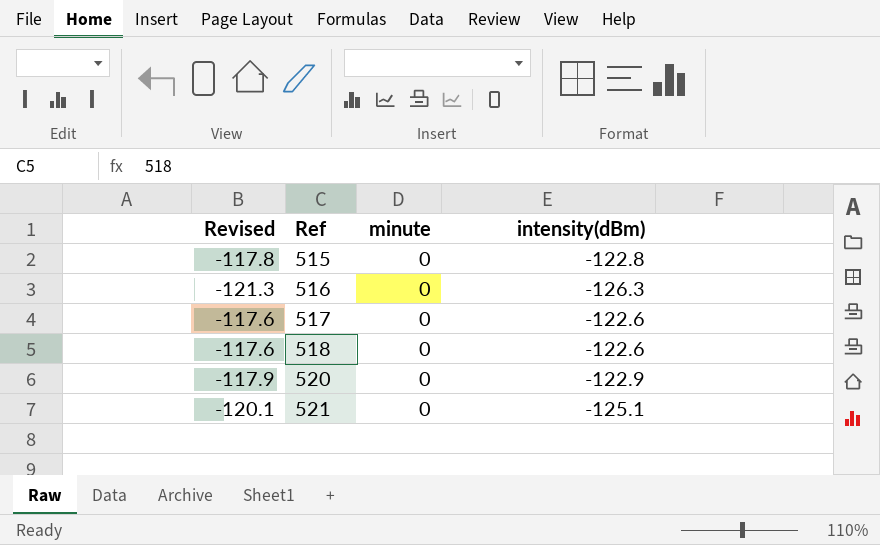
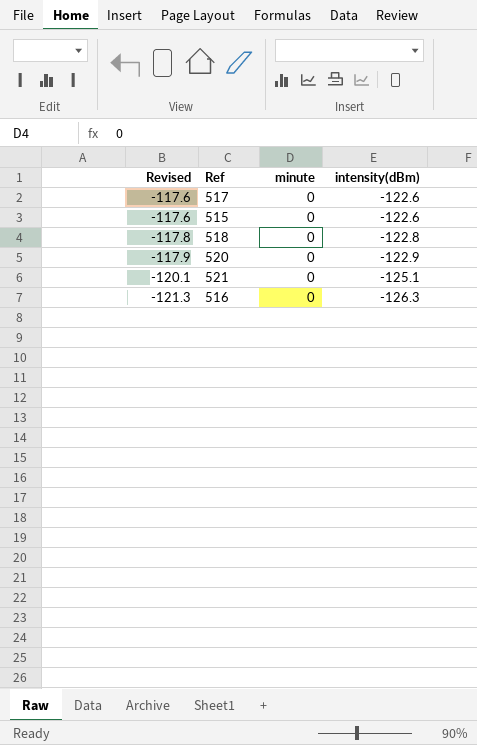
row order: Ref ascending -> Revised descending
515 | Revised: -117.8 -> -117.6
515 | intensity(dBm): -122.8 -> -122.6
518 | Revised: -117.6 -> -117.8
518 | intensity(dBm): -122.6 -> -122.8

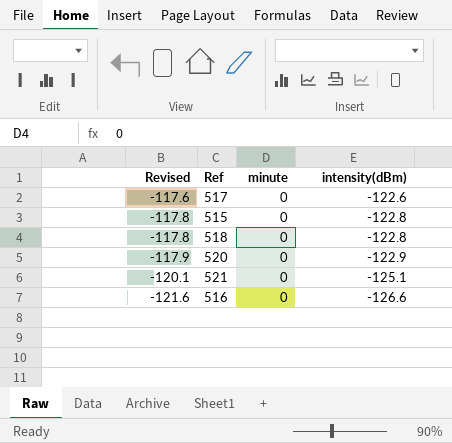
515 | Revised: -117.6 -> -117.8
515 | intensity(dBm): -122.6 -> -122.8
516 | Revised: -121.3 -> -121.6
516 | intensity(dBm): -126.3 -> -126.6

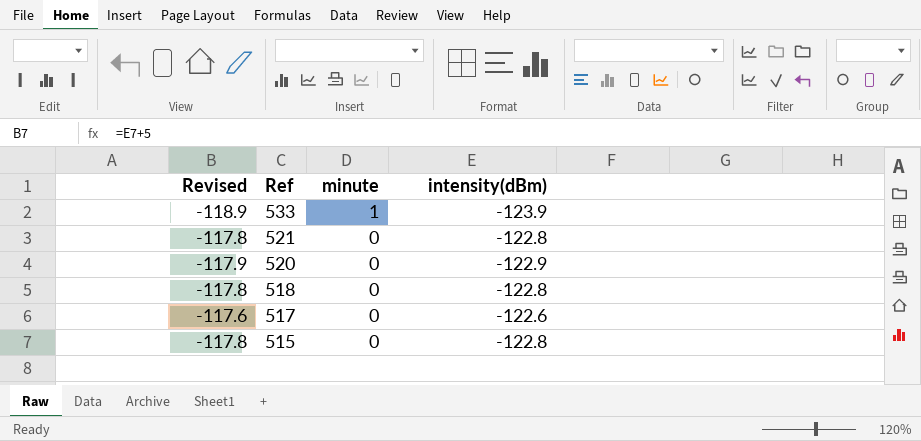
row order: Revised descending -> Ref descending
row 516: -121.6 | 0 | -126.6 -> none
row 533: none -> -118.9 | 1 | -123.9
521 | Revised: -120.1 -> -117.8
521 | intensity(dBm): -125.1 -> -122.8

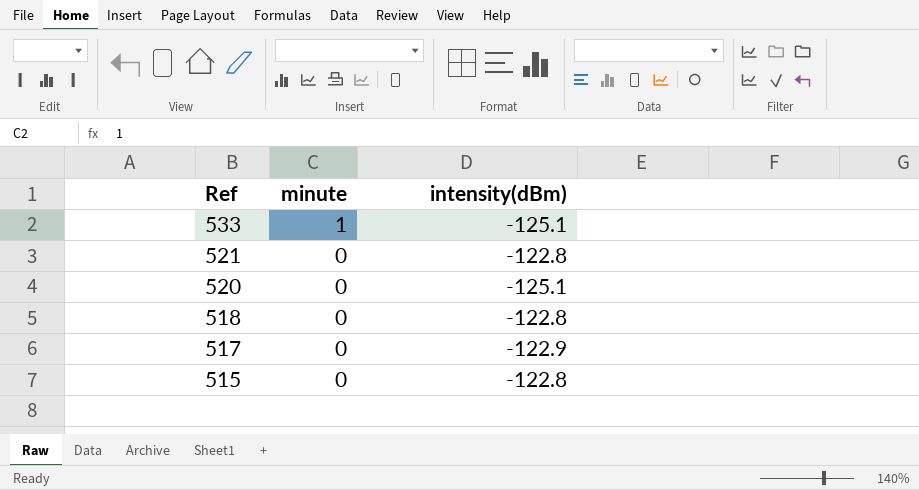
column Revised | formula: [intensity(dBm)] + 5 -> none
533 | intensity(dBm): -123.9 -> -125.1
520 | intensity(dBm): -122.9 -> -125.1
517 | intensity(dBm): -122.6 -> -122.9

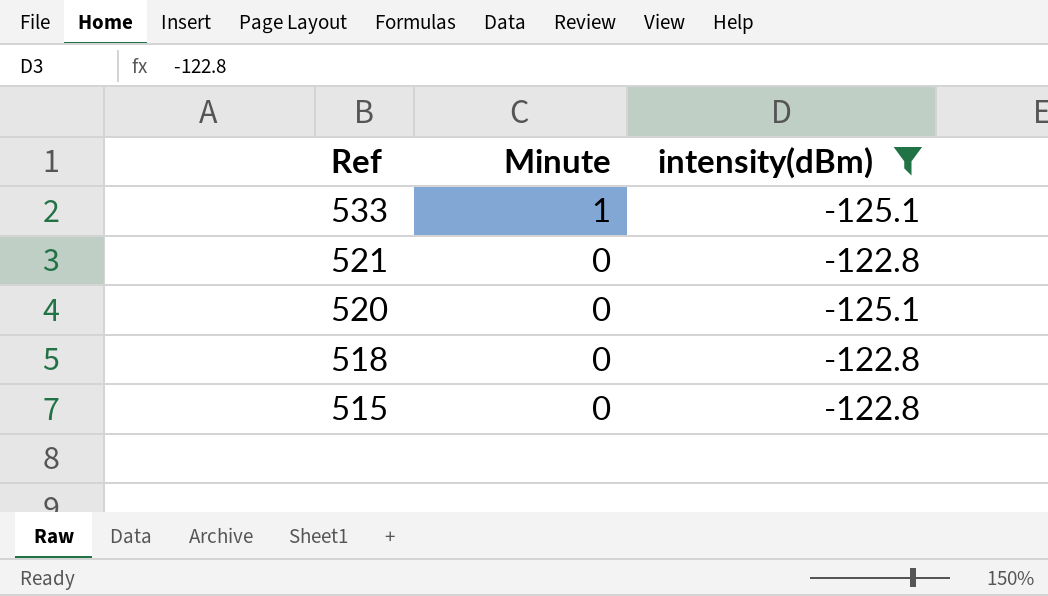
filter: none -> intensity(dBm) != -122.9
column name: minute -> Minute

